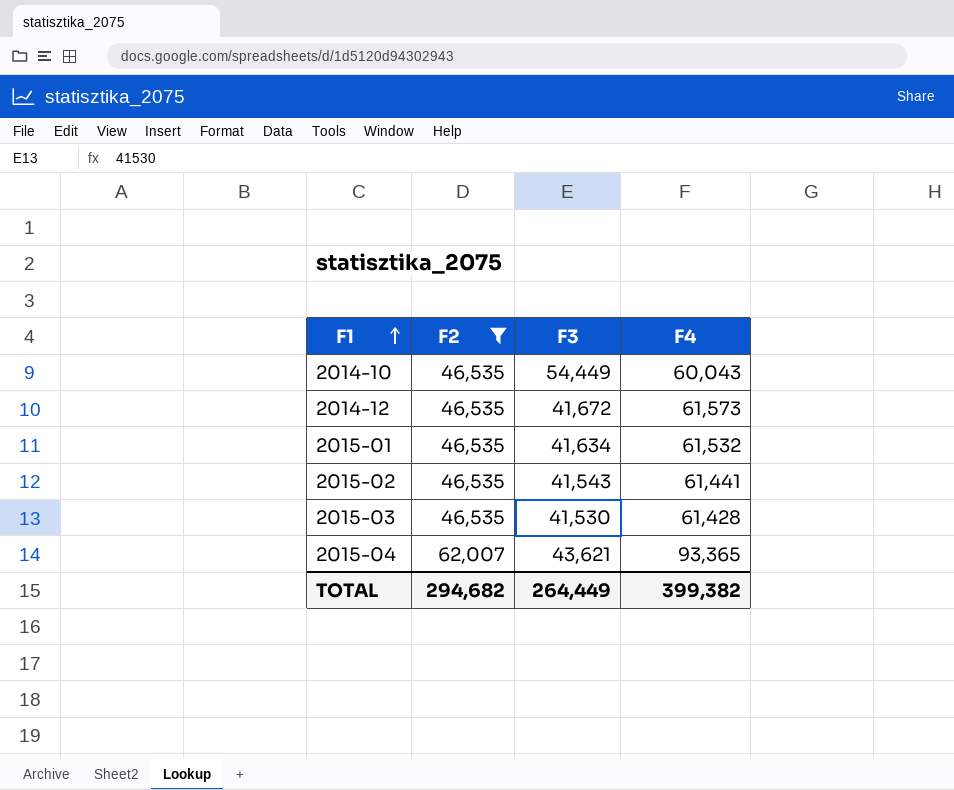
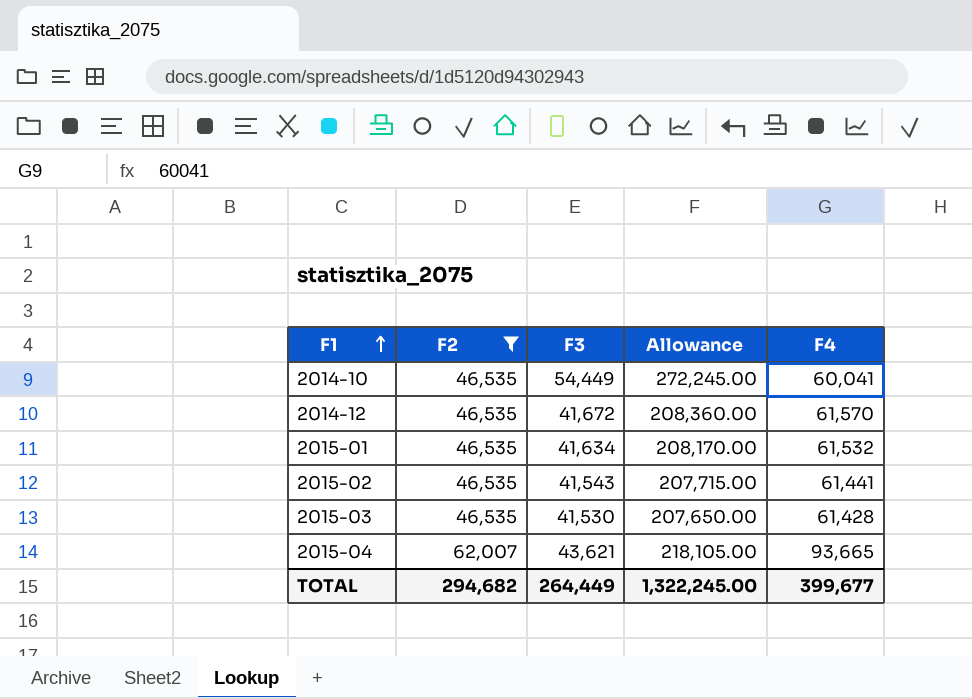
column Allowance | formula: none -> [F3] * 5
2014-10 | F4: 60,043 -> 60,041
2014-12 | F4: 61,573 -> 61,570
2015-04 | F4: 93,365 -> 93,665
TOTAL | F4: 399,382 -> 399,677

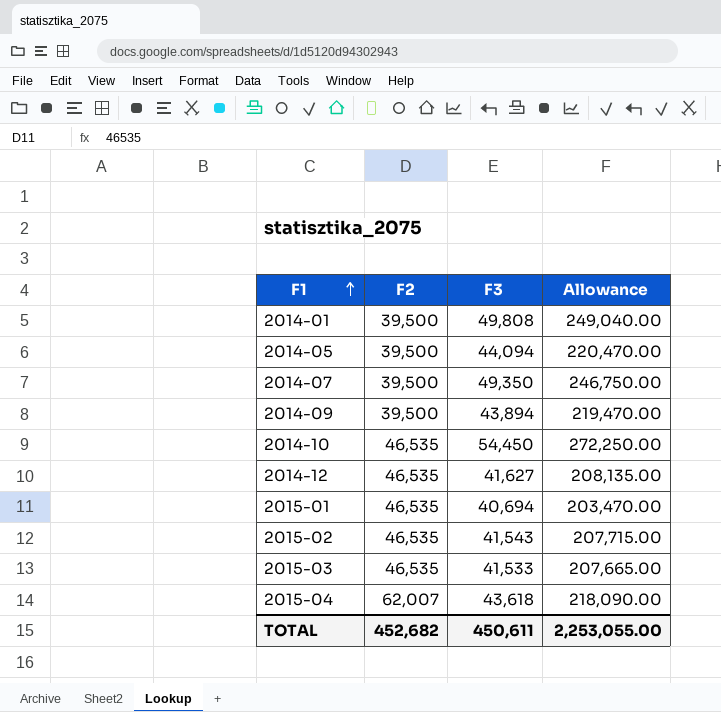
filter: F2 != 39,500 -> none
column F4 | position: 5 -> none
2014-10 | F3: 54,449 -> 54,450
2014-10 | Allowance: 272,245.00 -> 272,250.00
2014-12 | F3: 41,672 -> 41,627
2014-12 | Allowance: 208,360.00 -> 208,135.00
2015-01 | F3: 41,634 -> 40,694
2015-01 | Allowance: 208,170.00 -> 203,470.00
2015-03 | F3: 41,530 -> 41,533
2015-03 | Allowance: 207,650.00 -> 207,665.00
2015-04 | F3: 43,621 -> 43,618
2015-04 | Allowance: 218,105.00 -> 218,090.00
TOTAL | F2: 294,682 -> 452,682
TOTAL | F3: 264,449 -> 450,611
TOTAL | Allowance: 1,322,245.00 -> 2,253,055.00

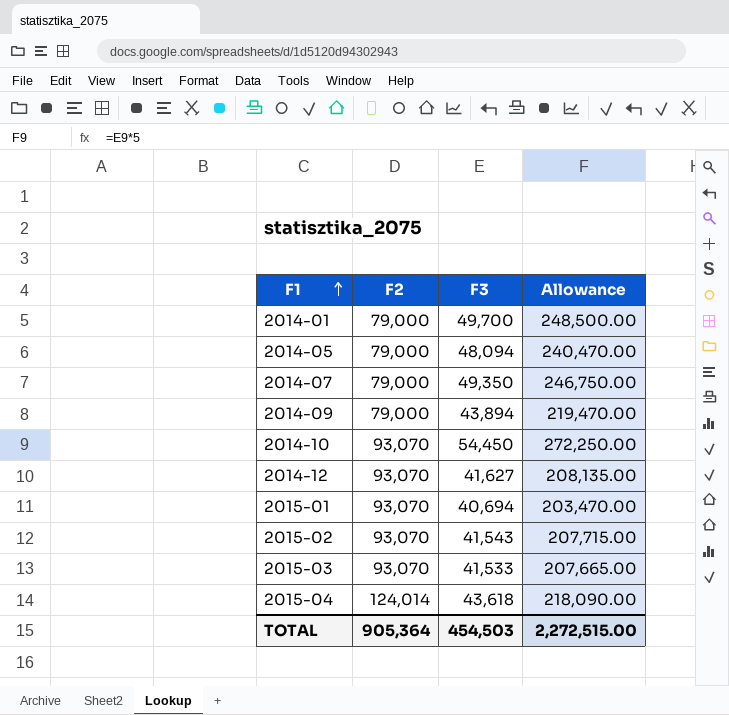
2014-01 | F2: 39,500 -> 79,000
2014-01 | F3: 49,808 -> 49,700
2014-01 | Allowance: 249,040.00 -> 248,500.00
2014-05 | F2: 39,500 -> 79,000
2014-05 | F3: 44,094 -> 48,094
2014-05 | Allowance: 220,470.00 -> 240,470.00
2014-07 | F2: 39,500 -> 79,000
2014-09 | F2: 39,500 -> 79,000
2014-10 | F2: 46,535 -> 93,070
2014-12 | F2: 46,535 -> 93,070
2015-01 | F2: 46,535 -> 93,070
2015-02 | F2: 46,535 -> 93,070
2015-03 | F2: 46,535 -> 93,070
2015-04 | F2: 62,007 -> 124,014
TOTAL | F2: 452,682 -> 905,364
TOTAL | F3: 450,611 -> 454,503
TOTAL | Allowance: 2,253,055.00 -> 2,272,515.00

